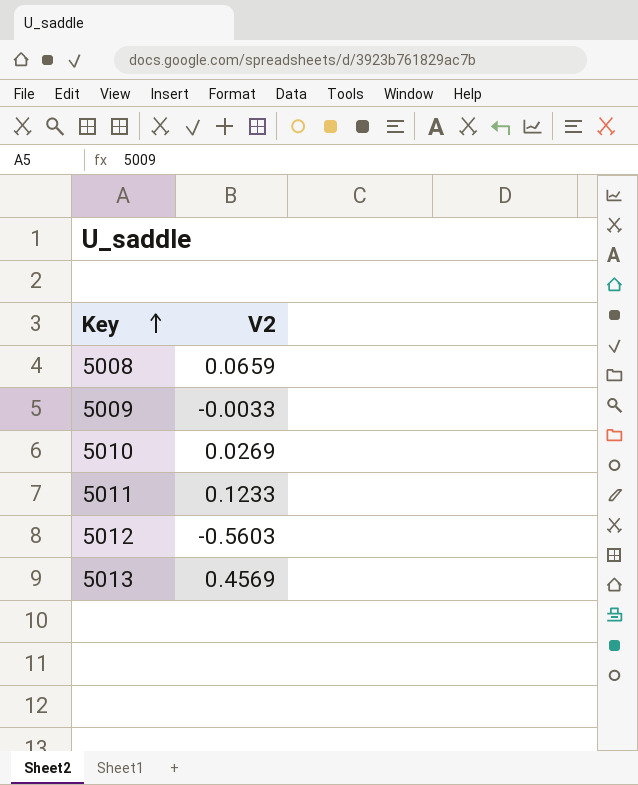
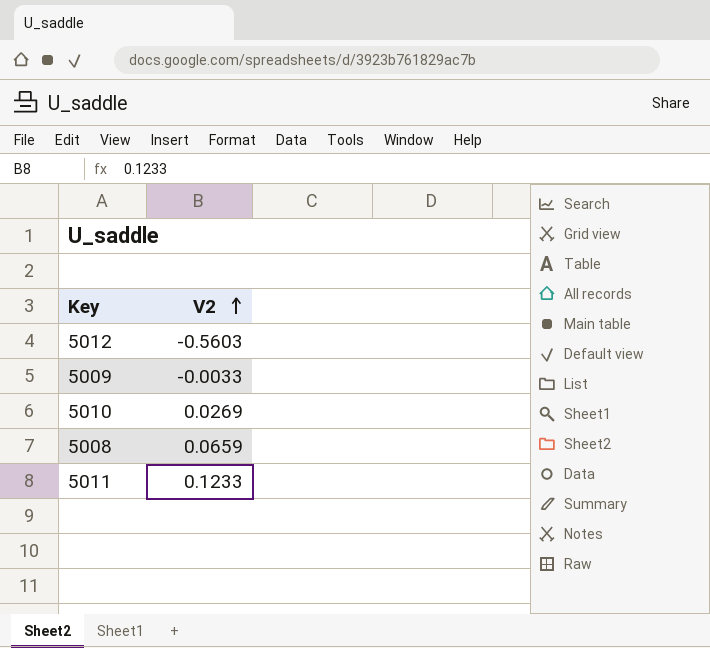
row order: Key ascending -> V2 ascending
row 5013: 0.4569 -> none

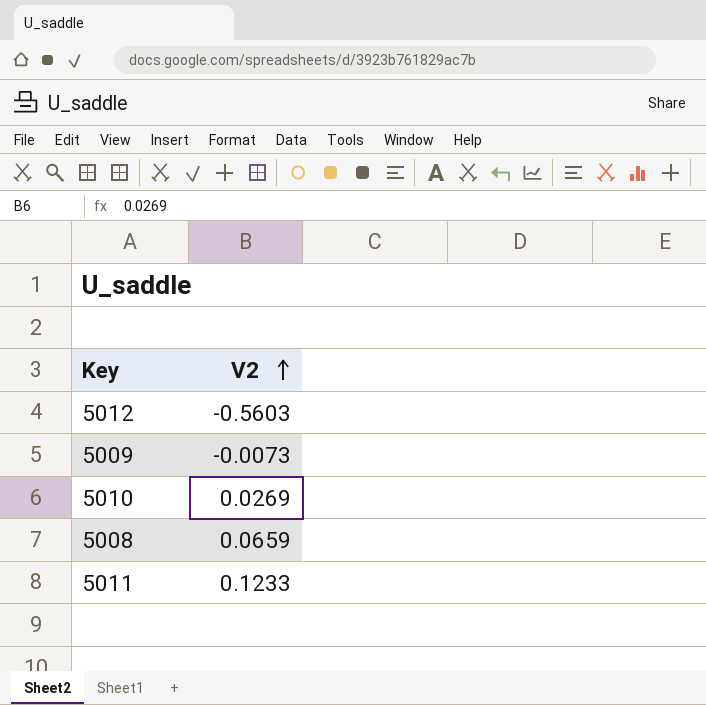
5009 | V2: -0.0033 -> -0.0073

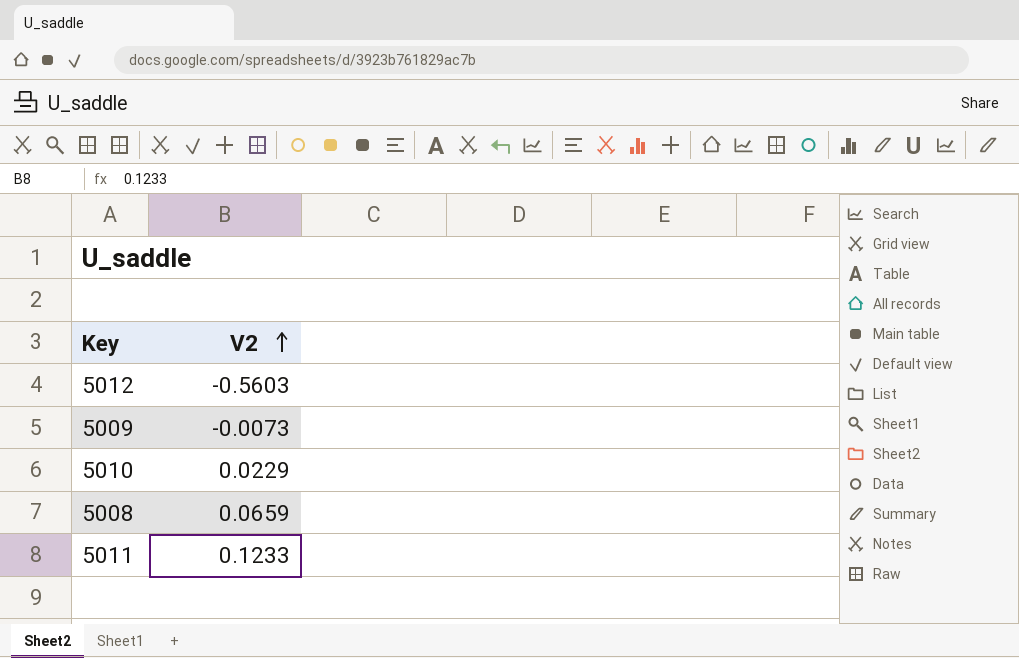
5010 | V2: 0.0269 -> 0.0229

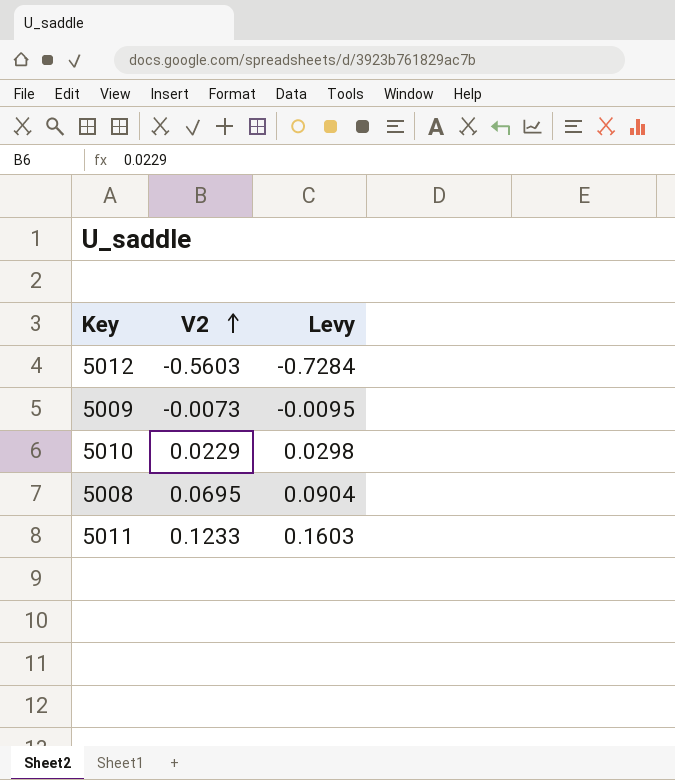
column Levy | formula: none -> [V2] * 1.3
5008 | V2: 0.0659 -> 0.0695

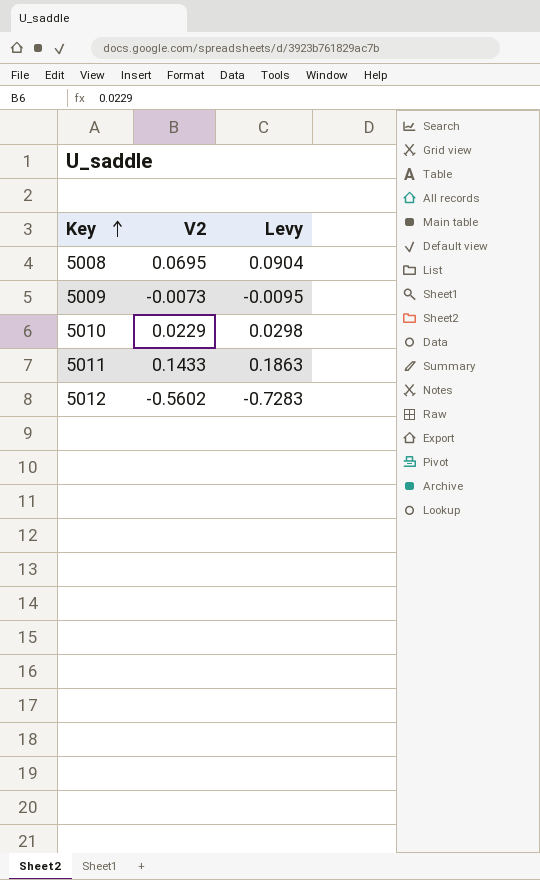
row order: V2 ascending -> Key ascending
5011 | V2: 0.1233 -> 0.1433
5011 | Levy: 0.1603 -> 0.1863
5012 | V2: -0.5603 -> -0.5602
5012 | Levy: -0.7284 -> -0.7283

